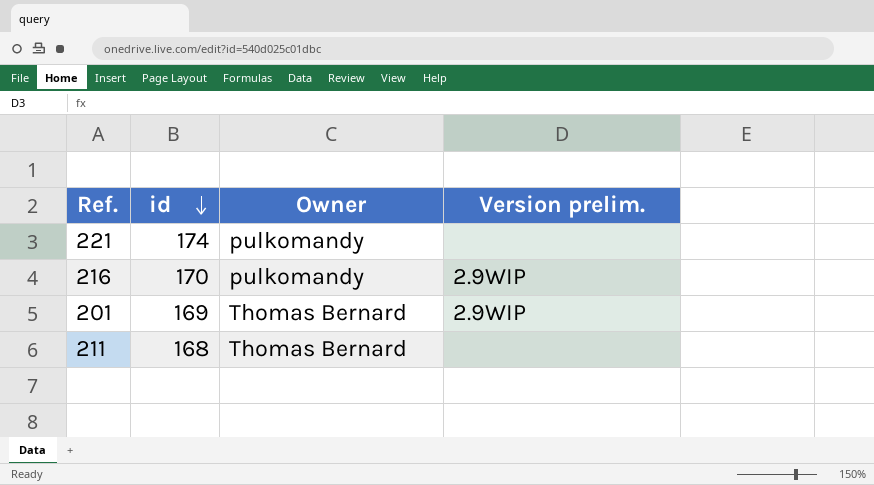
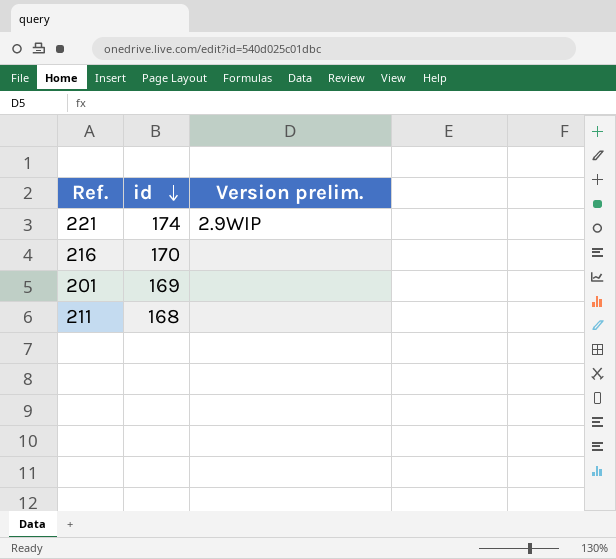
column Owner | position: 3 -> none
221 | Version prelim.: none -> 2.9WIP
216 | Version prelim.: 2.9WIP -> none
201 | Version prelim.: 2.9WIP -> none

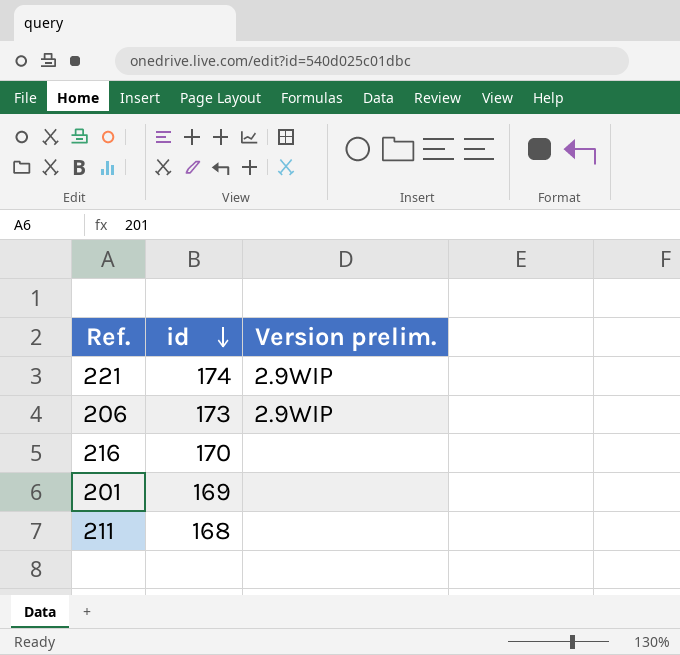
row 206: none -> 173 | 2.9WIP

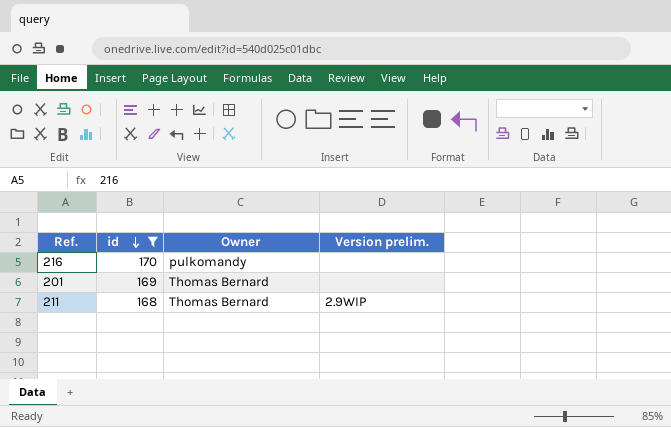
filter: none -> id <= 170
column Owner | position: none -> 3
211 | Version prelim.: none -> 2.9WIP

